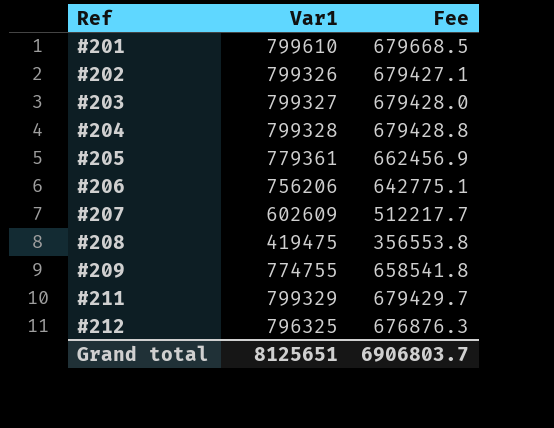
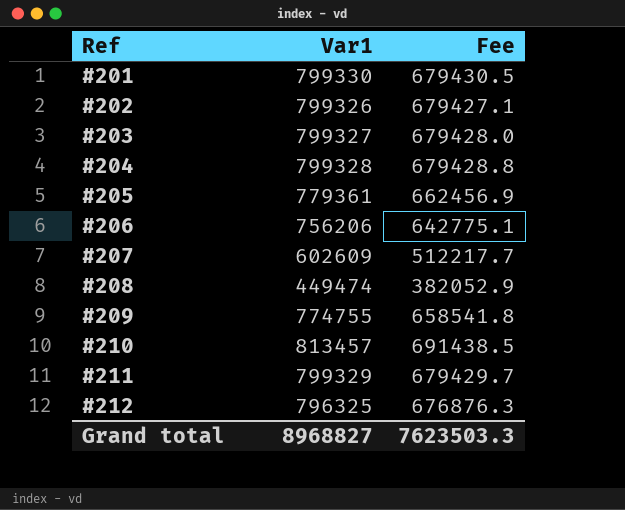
#201 | Var1: 799610 -> 799330
#201 | Fee: 679668.5 -> 679430.5
#208 | Var1: 419475 -> 449474
#208 | Fee: 356553.8 -> 382052.9
row #210: none -> 813457 | 691438.5
Grand total | Var1: 8125651 -> 8968827
Grand total | Fee: 6906803.7 -> 7623503.3

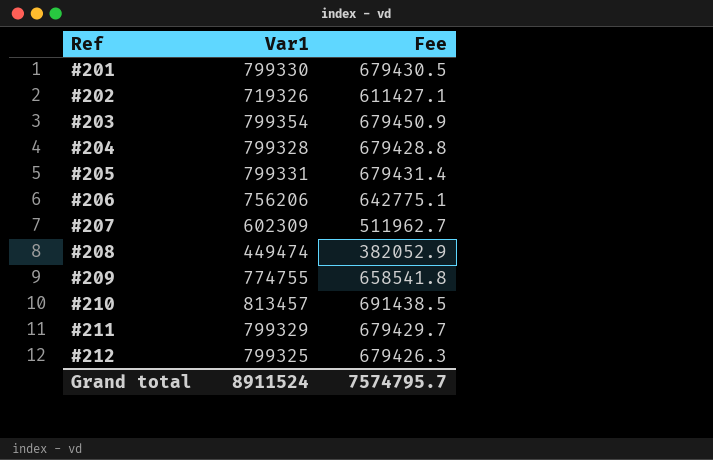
#202 | Var1: 799326 -> 719326
#202 | Fee: 679427.1 -> 611427.1
#203 | Var1: 799327 -> 799354
#203 | Fee: 679428.0 -> 679450.9
#205 | Var1: 779361 -> 799331
#205 | Fee: 662456.9 -> 679431.4
#207 | Var1: 602609 -> 602309
#207 | Fee: 512217.7 -> 511962.7
#212 | Var1: 796325 -> 799325
#212 | Fee: 676876.3 -> 679426.3
Grand total | Var1: 8968827 -> 8911524
Grand total | Fee: 7623503.3 -> 7574795.7

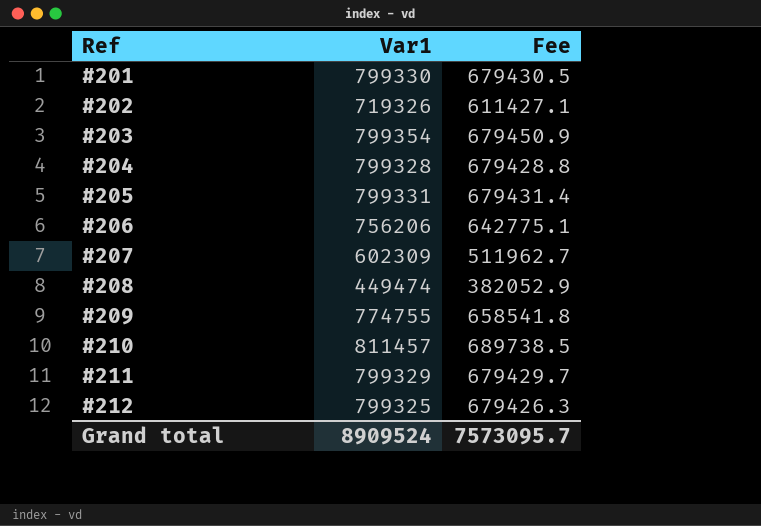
#210 | Var1: 813457 -> 811457
#210 | Fee: 691438.5 -> 689738.5
Grand total | Var1: 8911524 -> 8909524
Grand total | Fee: 7574795.7 -> 7573095.7

